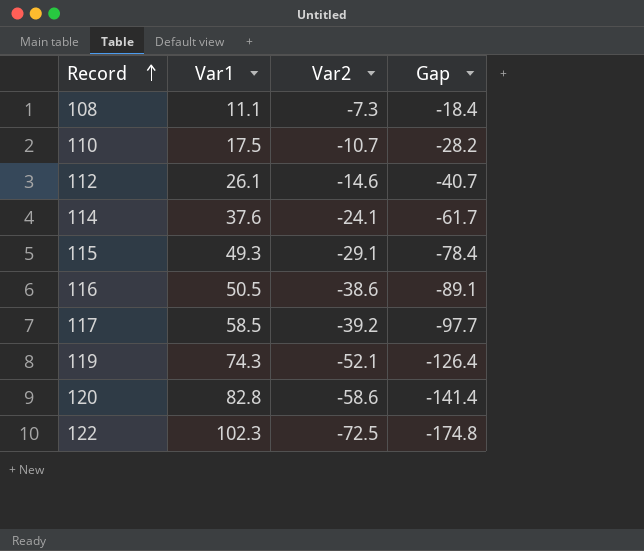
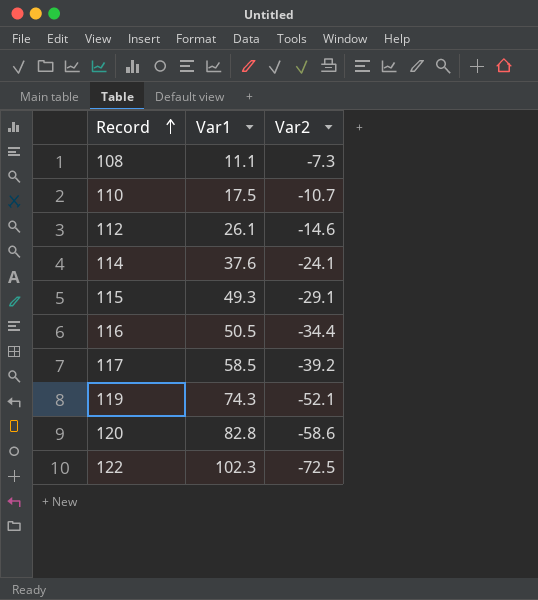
column Gap | formula: [Var2] - [Var1] -> none
116 | Var2: -38.6 -> -34.4

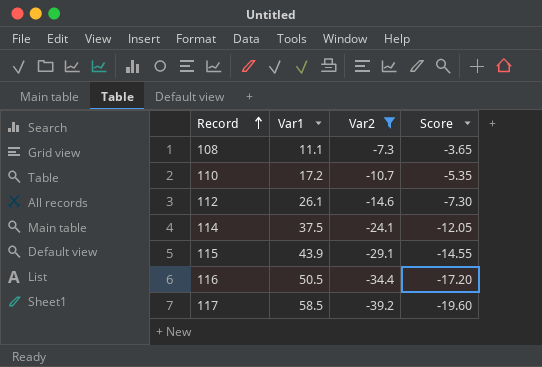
filter: none -> Var2 >= -39.2
column Score | formula: none -> [Var2] * 0.5
110 | Var1: 17.5 -> 17.2
114 | Var1: 37.6 -> 37.5
115 | Var1: 49.3 -> 43.9

